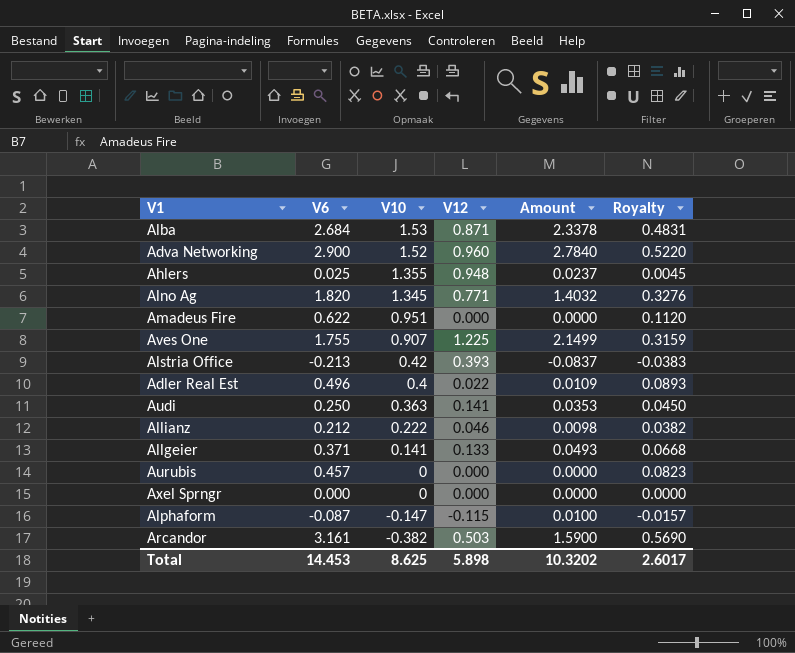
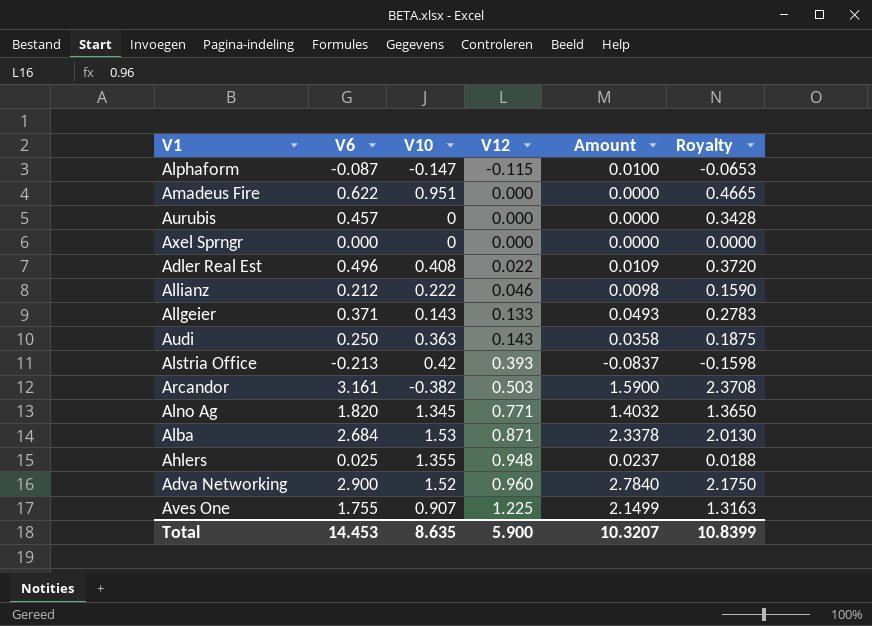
row order: V10 descending -> V12 ascending
column Royalty | formula: [V6] * 0.18 -> [V6] * 0.75
Adler Real Est | V10: 0.4 -> 0.408
Allgeier | V10: 0.141 -> 0.143
Audi | V12: 0.141 -> 0.143
Audi | Amount: 0.0353 -> 0.0358
Total | V10: 8.625 -> 8.635
Total | V12: 5.898 -> 5.900
Total | Amount: 10.3202 -> 10.3207
Total | Royalty: 2.6017 -> 10.8399

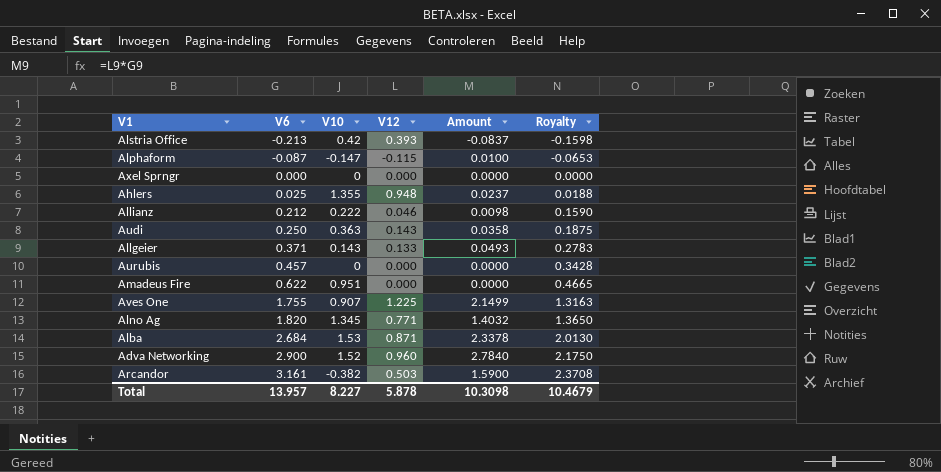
row order: V12 ascending -> V6 ascending
row Adler Real Est: 0.496 | 0.408 | 0.022 | 0.0109 | 0.3720 -> none
Total | V6: 14.453 -> 13.957
Total | V10: 8.635 -> 8.227
Total | V12: 5.900 -> 5.878
Total | Amount: 10.3207 -> 10.3098
Total | Royalty: 10.8399 -> 10.4679

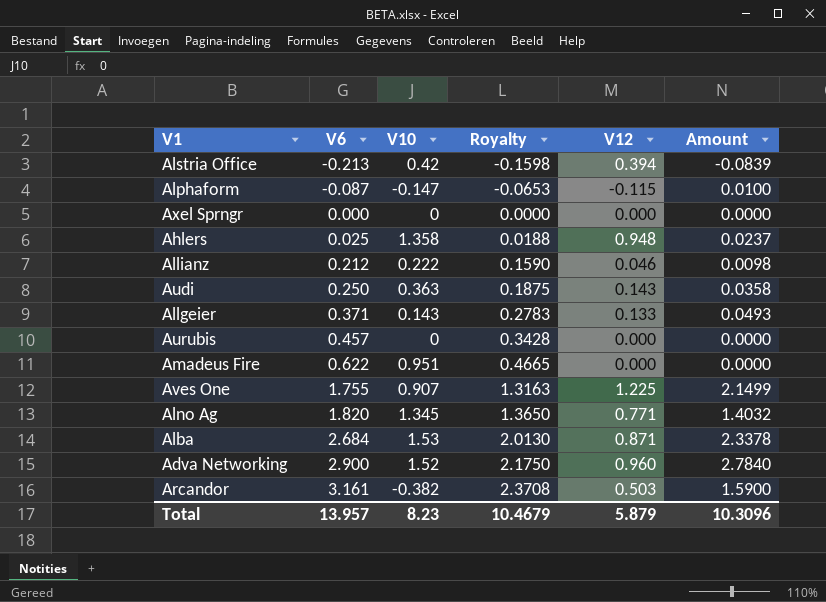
column Royalty | position: 6 -> 4
Alstria Office | V12: 0.393 -> 0.394
Alstria Office | Amount: -0.0837 -> -0.0839
Ahlers | V10: 1.355 -> 1.358
Total | V10: 8.227 -> 8.23
Total | V12: 5.878 -> 5.879
Total | Amount: 10.3098 -> 10.3096

